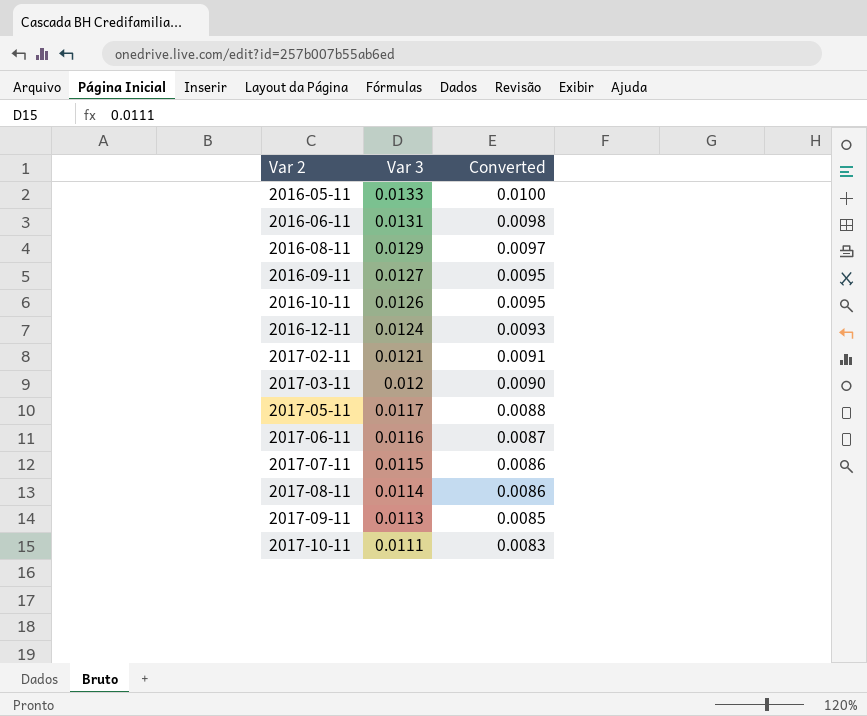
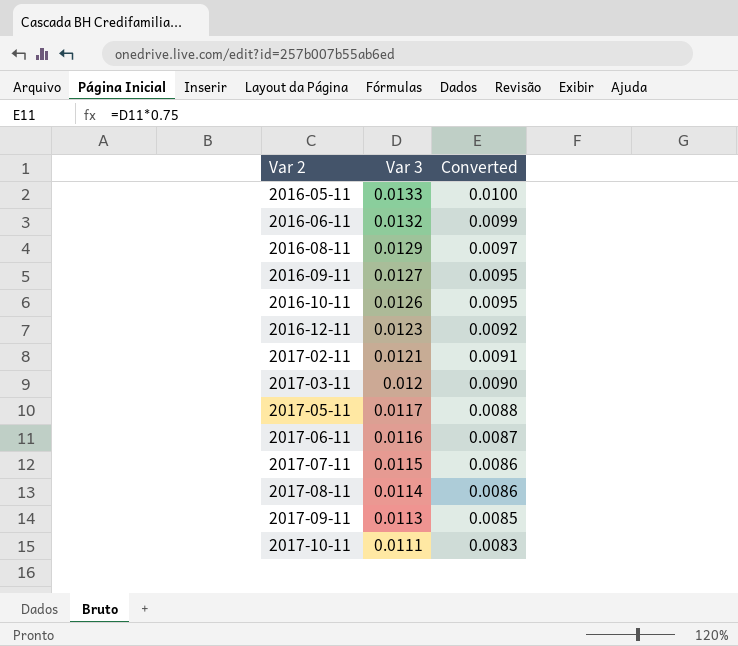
2016-06-11 | Var 3: 0.0131 -> 0.0132
2016-06-11 | Converted: 0.0098 -> 0.0099
2016-12-11 | Var 3: 0.0124 -> 0.0123
2016-12-11 | Converted: 0.0093 -> 0.0092

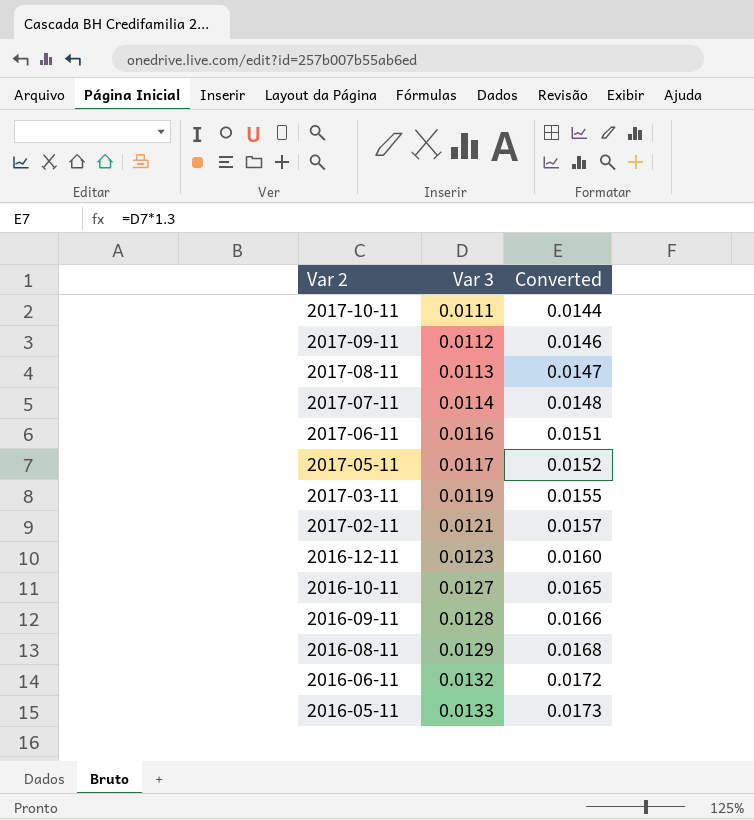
row order: Var 2 ascending -> Var 2 descending
column Converted | formula: [Var 3] * 0.75 -> [Var 3] * 1.3
2017-09-11 | Var 3: 0.0113 -> 0.0112
2017-08-11 | Var 3: 0.0114 -> 0.0113
2017-07-11 | Var 3: 0.0115 -> 0.0114
2017-03-11 | Var 3: 0.012 -> 0.0119
2016-10-11 | Var 3: 0.0126 -> 0.0127
2016-09-11 | Var 3: 0.0127 -> 0.0128

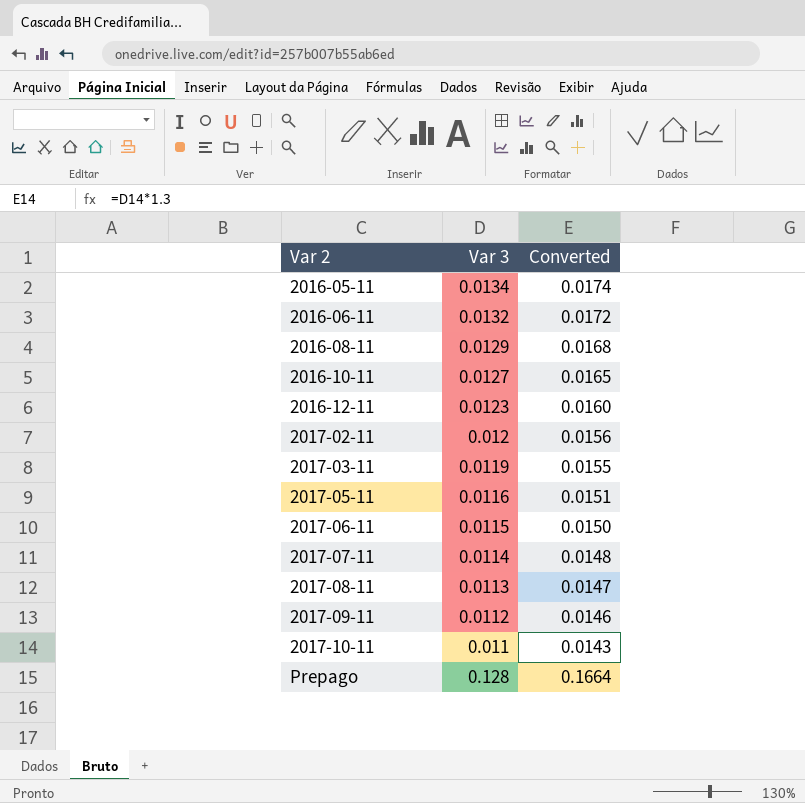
row order: Var 2 descending -> Var 2 ascending
row 2016-09-11: 0.0128 | 0.0166 -> none
2016-05-11 | Var 3: 0.0133 -> 0.0134
2016-05-11 | Converted: 0.0173 -> 0.0174
2017-02-11 | Var 3: 0.0121 -> 0.012
2017-02-11 | Converted: 0.0157 -> 0.0156
2017-05-11 | Var 3: 0.0117 -> 0.0116
2017-05-11 | Converted: 0.0152 -> 0.0151
2017-06-11 | Var 3: 0.0116 -> 0.0115
2017-06-11 | Converted: 0.0151 -> 0.0150
2017-10-11 | Var 3: 0.0111 -> 0.011
2017-10-11 | Converted: 0.0144 -> 0.0143
row Prepago: none -> 0.128 | 0.1664

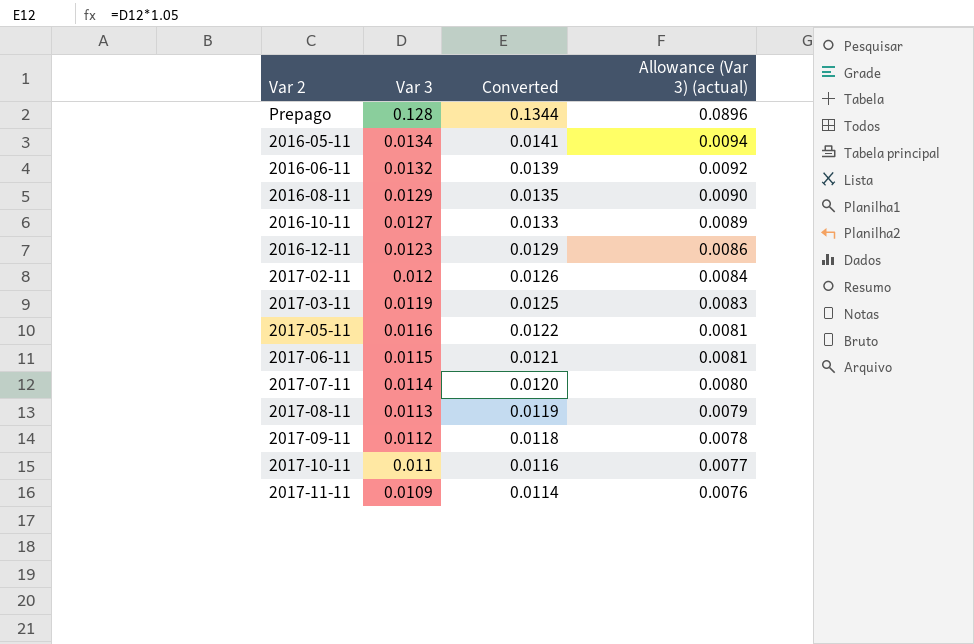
row order: Var 2 ascending -> Var 3 descending
column Converted | formula: [Var 3] * 1.3 -> [Var 3] * 1.05
column Allowance (Var 3) (actual) | formula: none -> [Var 3] * 0.7
row 2017-11-11: none -> 0.0109 | 0.0114 | 0.0076

